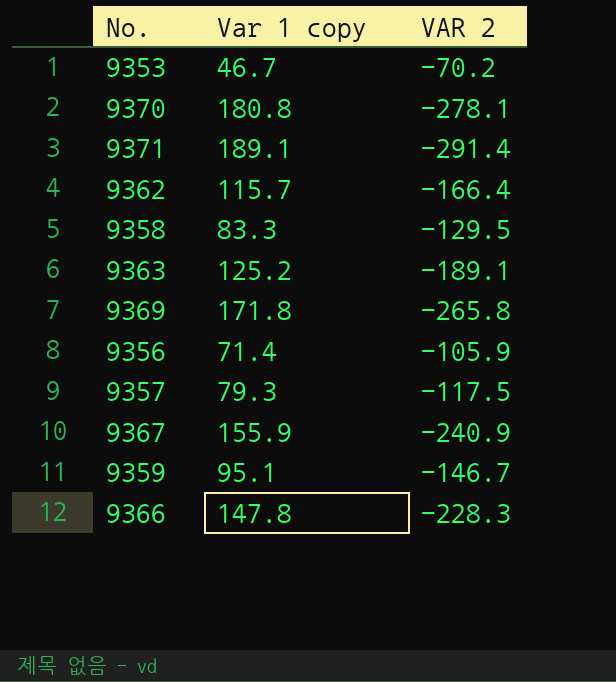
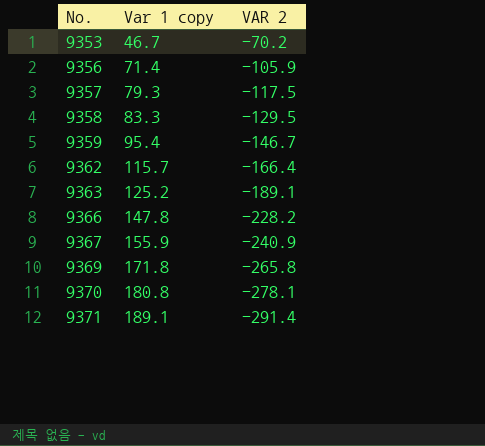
row order: none -> No. ascending
9359 | Var 1 copy: 95.1 -> 95.4
9366 | VAR 2: -228.3 -> -228.2

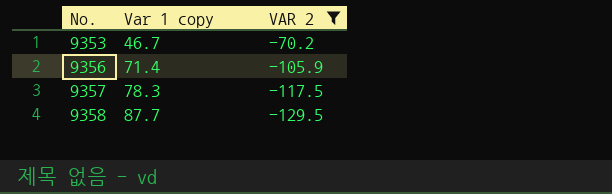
filter: none -> VAR 2 >= -129.5
9357 | Var 1 copy: 79.3 -> 78.3
9358 | Var 1 copy: 83.3 -> 87.7

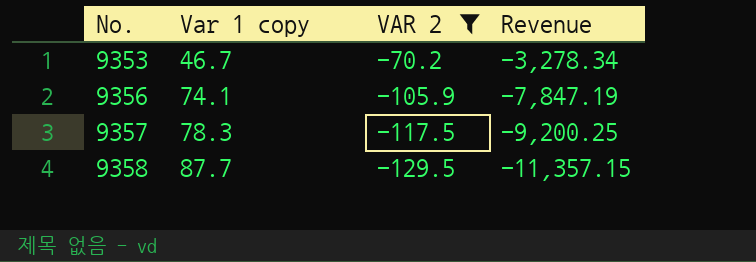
column Revenue | formula: none -> [Var 1 copy] * [VAR 2]
9356 | Var 1 copy: 71.4 -> 74.1

